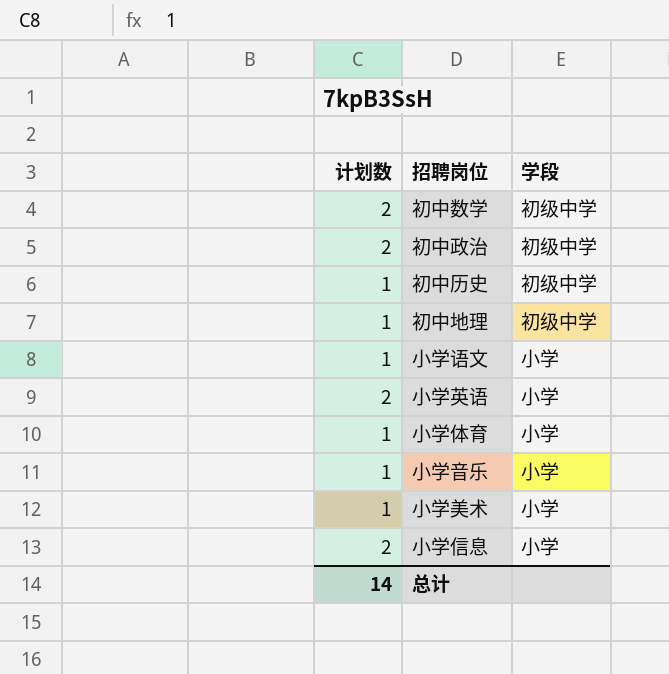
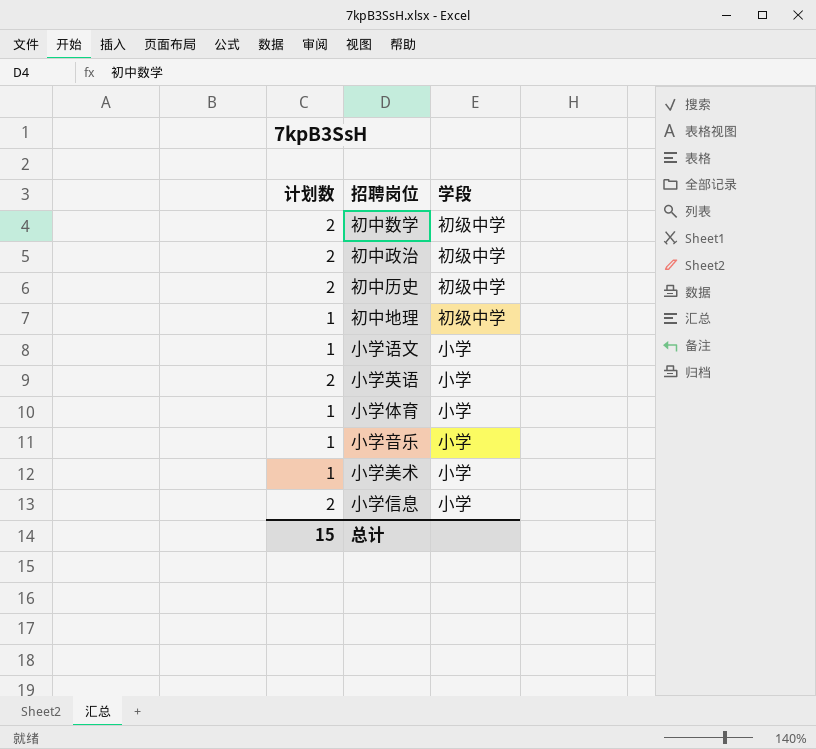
初中历史 | 计划数: 1 -> 2
总计 | 计划数: 14 -> 15

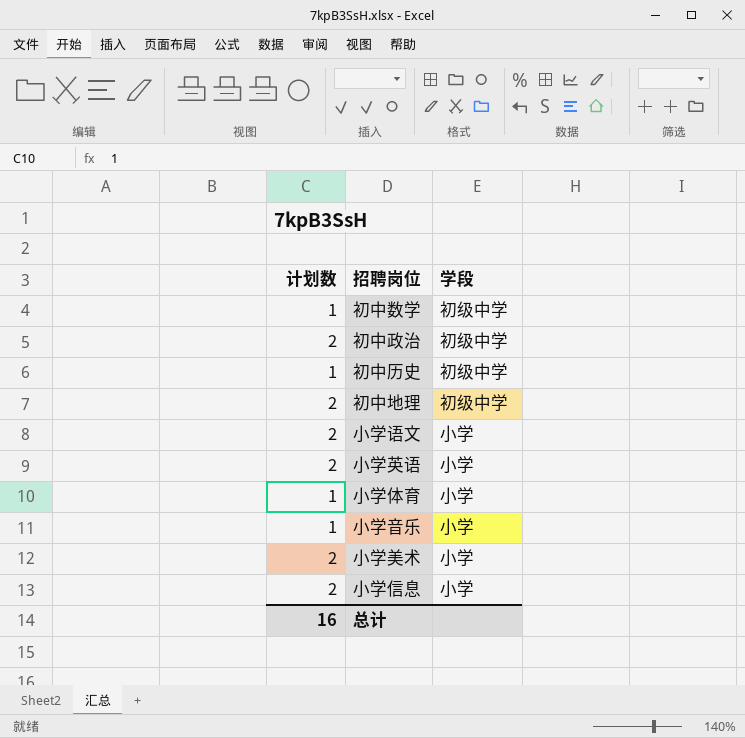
初中数学 | 计划数: 2 -> 1
初中历史 | 计划数: 2 -> 1
初中地理 | 计划数: 1 -> 2
小学语文 | 计划数: 1 -> 2
小学美术 | 计划数: 1 -> 2
总计 | 计划数: 15 -> 16

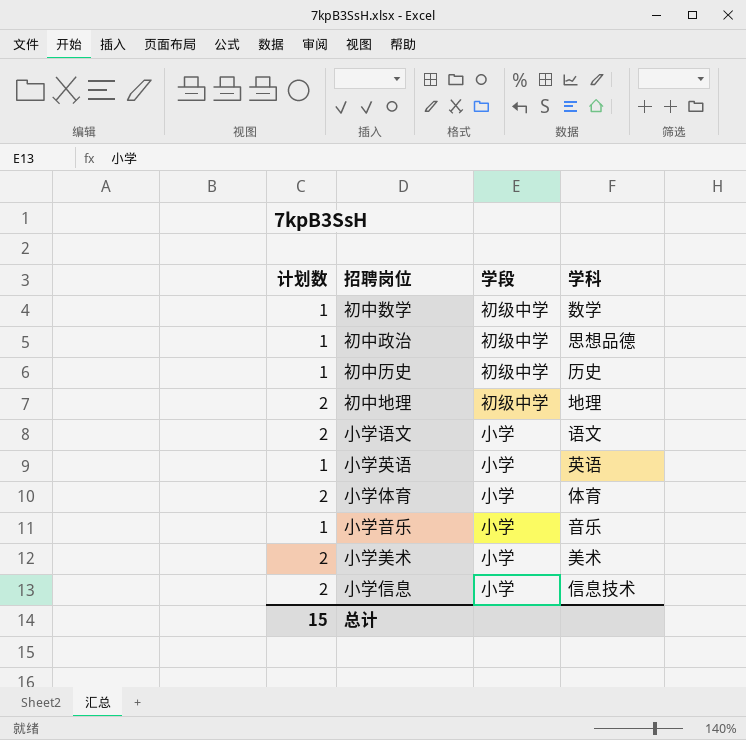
column 学科 | position: none -> 4
初中政治 | 计划数: 2 -> 1
小学英语 | 计划数: 2 -> 1
小学体育 | 计划数: 1 -> 2
总计 | 计划数: 16 -> 15

